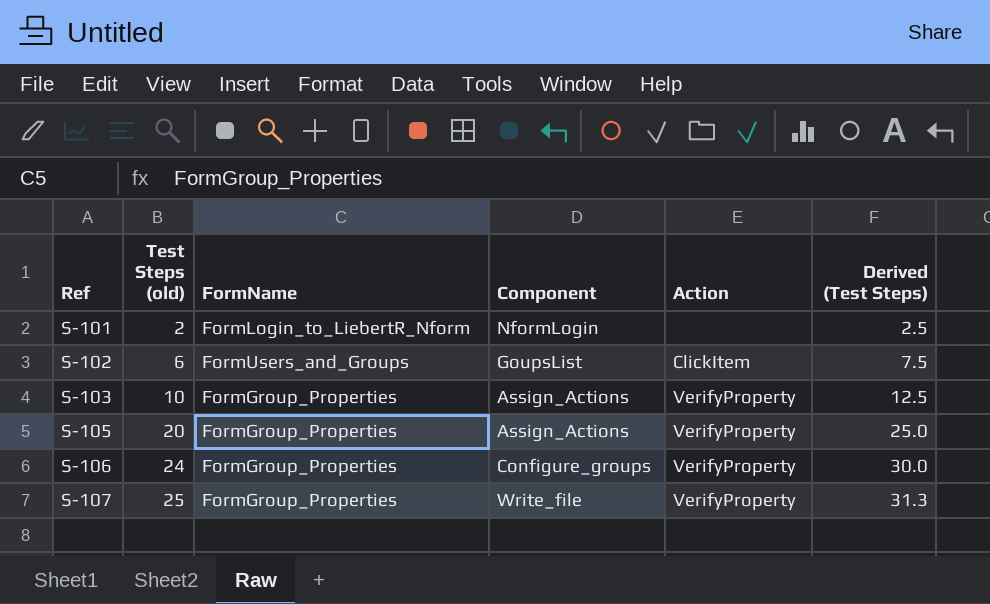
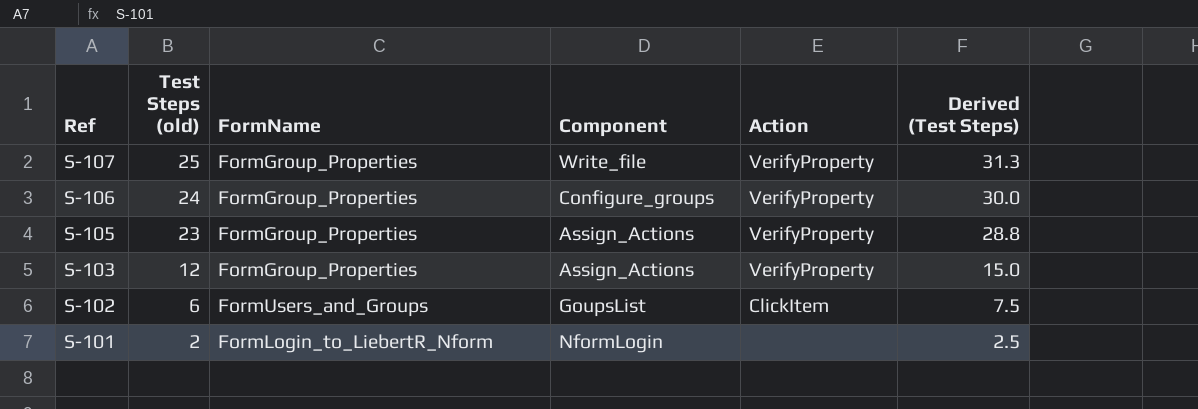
row order: Ref ascending -> Ref descending
S-105 | Test Steps (old): 20 -> 23
S-105 | Derived (Test Steps): 25.0 -> 28.8
S-103 | Test Steps (old): 10 -> 12
S-103 | Derived (Test Steps): 12.5 -> 15.0

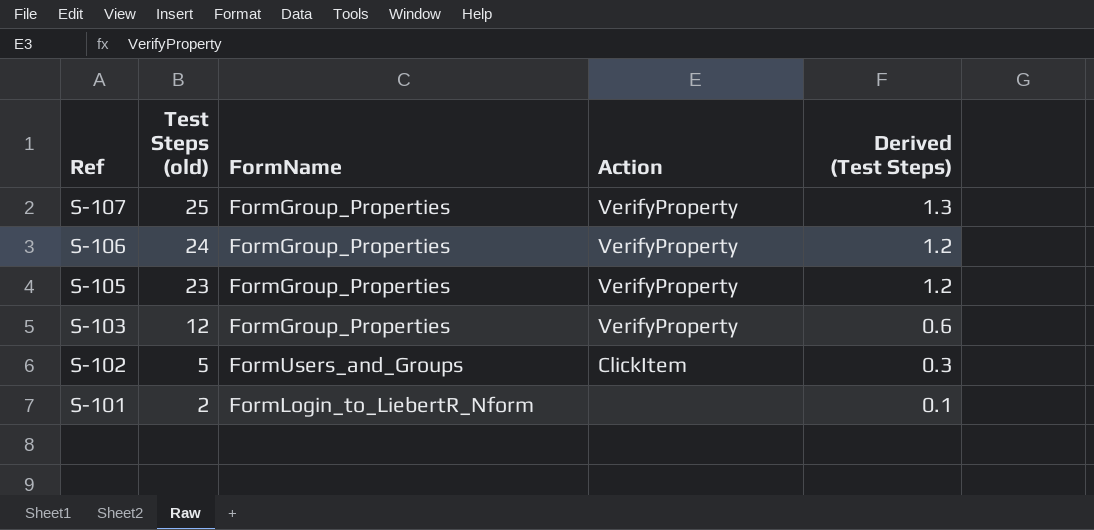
column Component | position: 4 -> none
column Derived (Test Steps) | formula: [Test Steps (old)] * 1.25 -> [Test Steps (old)] * 0.05
S-102 | Test Steps (old): 6 -> 5

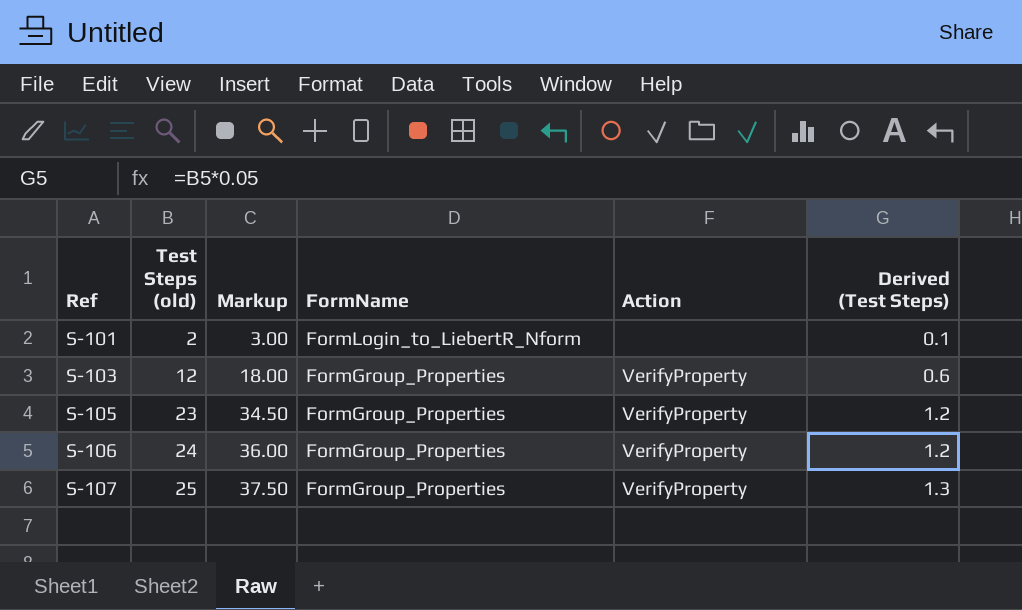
row order: Ref descending -> Ref ascending
column Markup | formula: none -> [Test Steps (old)] * 1.5
row S-102: 5 | FormUsers_and_Groups | ClickItem | 0.3 -> none

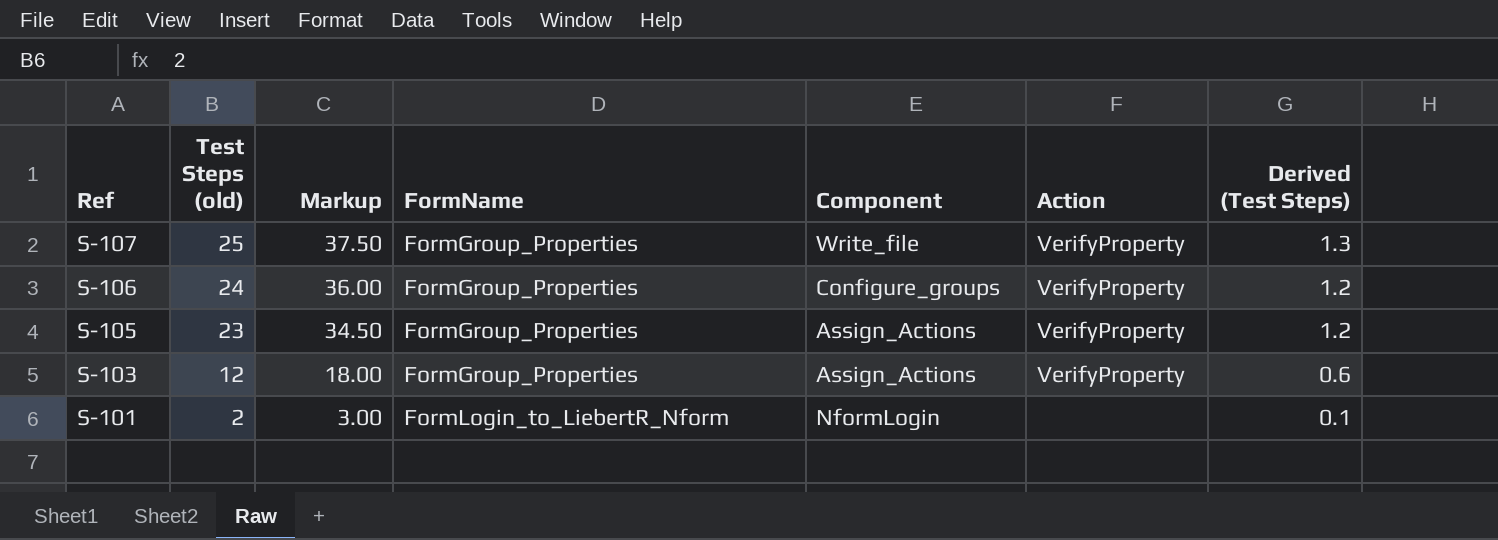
row order: Ref ascending -> Ref descending
column Component | position: none -> 5

